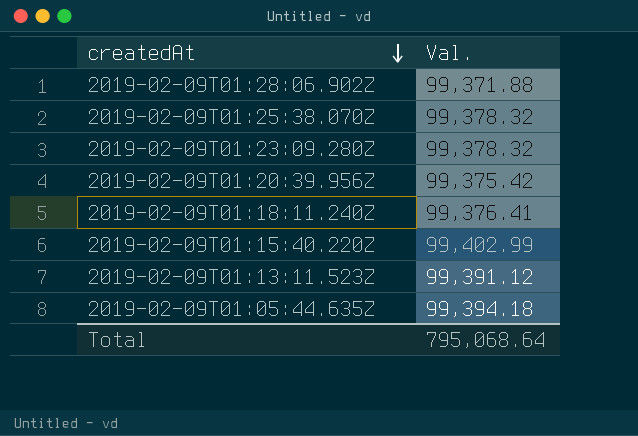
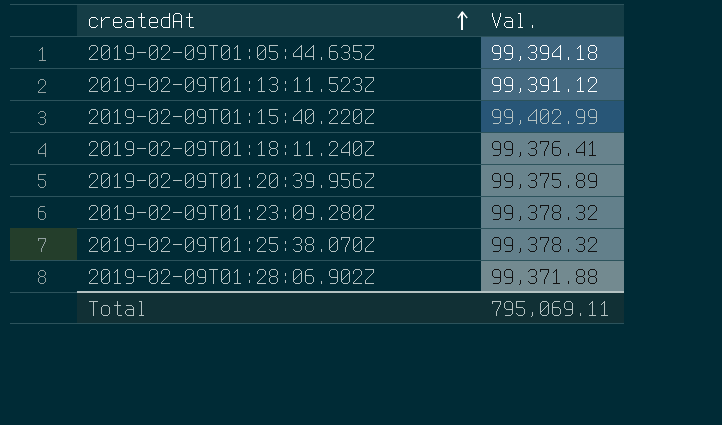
row order: createdAt descending -> createdAt ascending
2019-02-09T01:20:39.956Z | Val.: 99,375.42 -> 99,375.89
Total | Val.: 795,068.64 -> 795,069.11

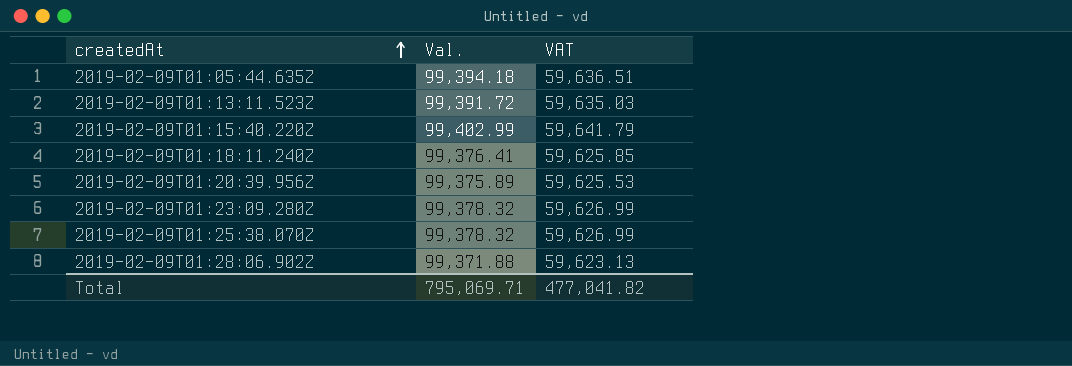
column VAT | formula: none -> [Val.] * 0.6
2019-02-09T01:13:11.523Z | Val.: 99,391.12 -> 99,391.72
Total | Val.: 795,069.11 -> 795,069.71

